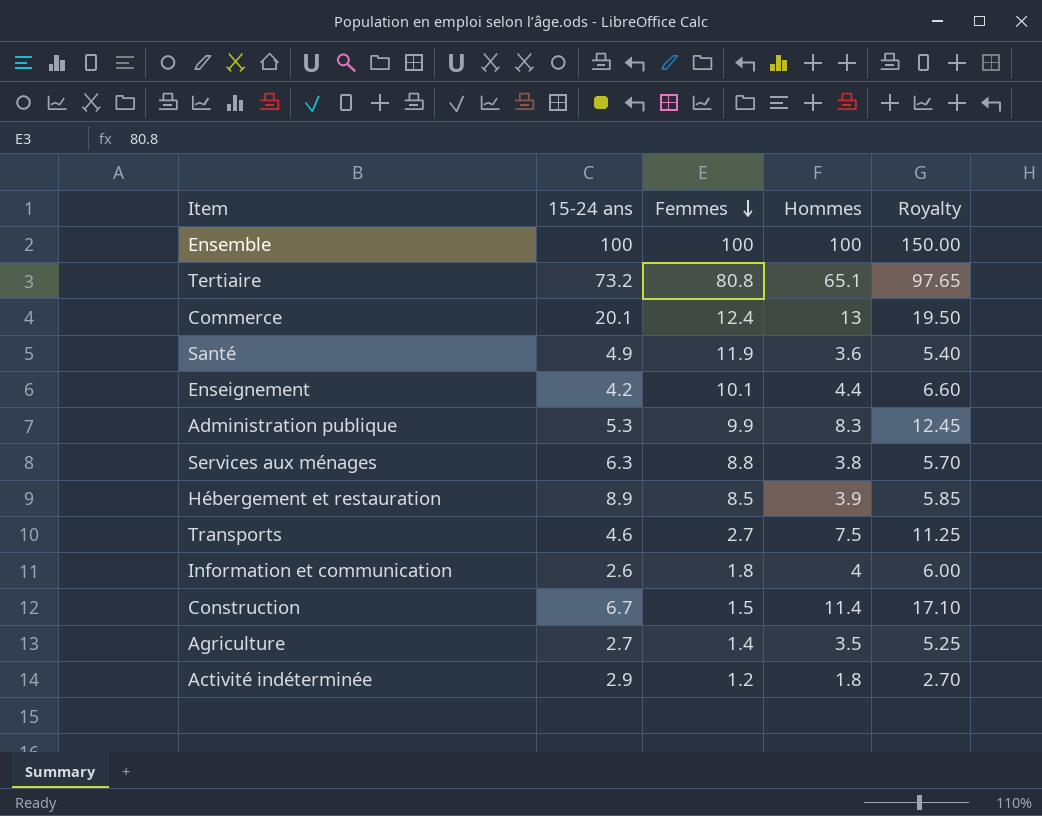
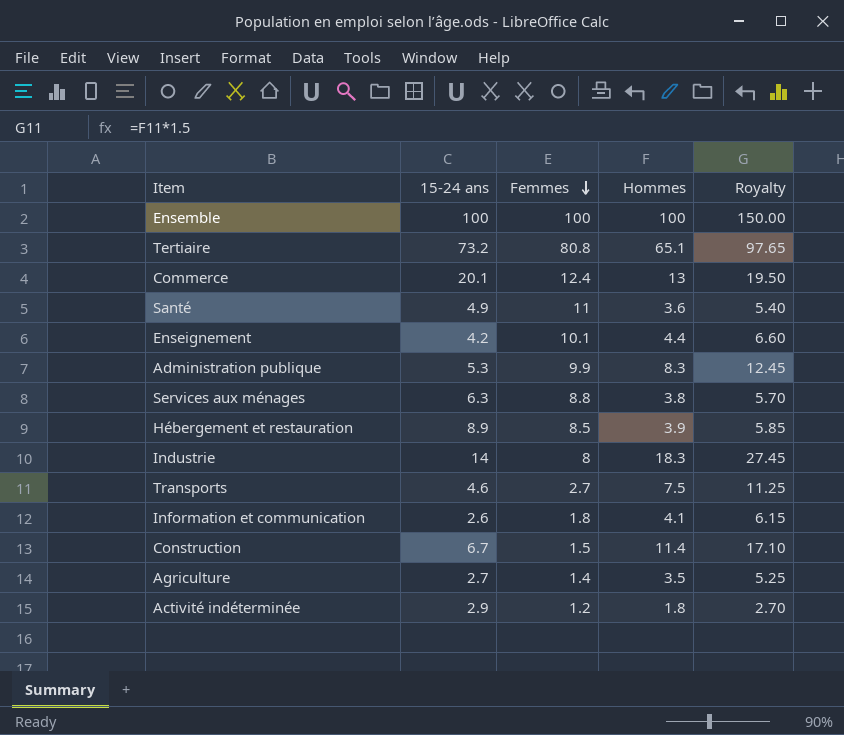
Santé | Femmes: 11.9 -> 11
row Industrie: none -> 14 | 8 | 18.3 | 27.45
Information et communication | Hommes: 4 -> 4.1
Information et communication | Royalty: 6.00 -> 6.15

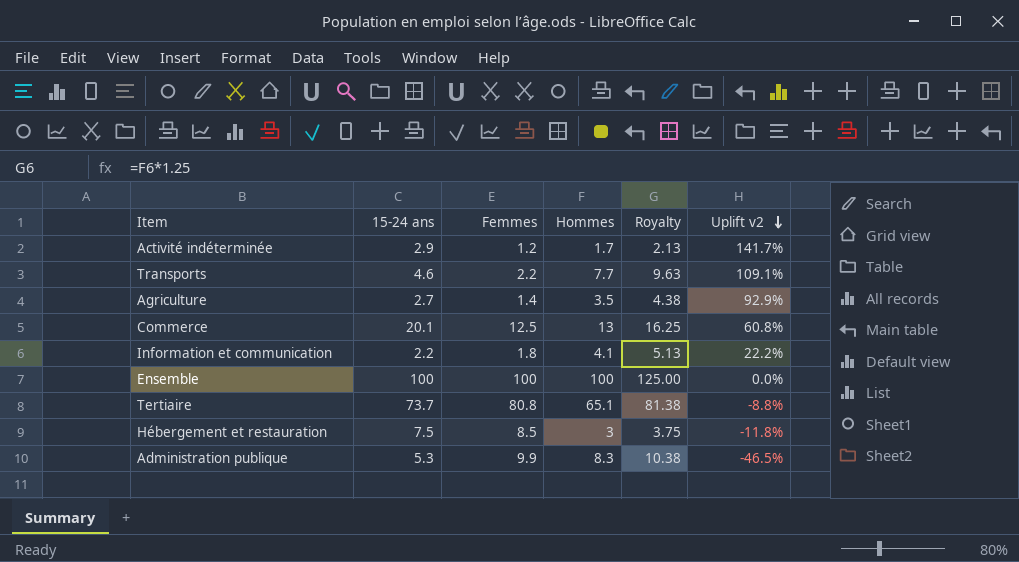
row order: Femmes descending -> Uplift v2 descending
column Royalty | formula: [Hommes] * 1.5 -> [Hommes] * 1.25
column Uplift v2 | formula: none -> ([15-24 ans] - [Femmes]) / [Femmes]
row Santé: 4.9 | 11 | 3.6 | 5.40 -> none
row Enseignement: 4.2 | 10.1 | 4.4 | 6.60 -> none
row Services aux ménages: 6.3 | 8.8 | 3.8 | 5.70 -> none
row Industrie: 14 | 8 | 18.3 | 27.45 -> none
row Construction: 6.7 | 1.5 | 11.4 | 17.10 -> none
Activité indéterminée | Hommes: 1.8 -> 1.7
Transports | Femmes: 2.7 -> 2.2
Transports | Hommes: 7.5 -> 7.7
Commerce | Femmes: 12.4 -> 12.5
Information et communication | 15-24 ans: 2.6 -> 2.2
Tertiaire | 15-24 ans: 73.2 -> 73.7
Hébergement et restauration | 15-24 ans: 8.9 -> 7.5
Hébergement et restauration | Hommes: 3.9 -> 3

